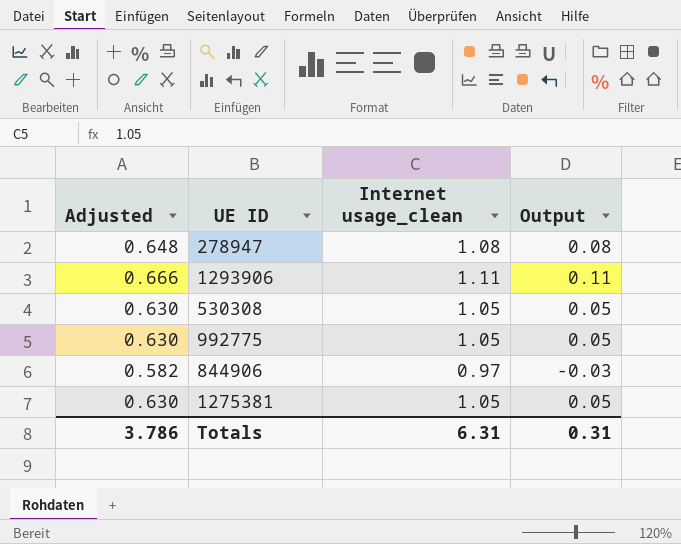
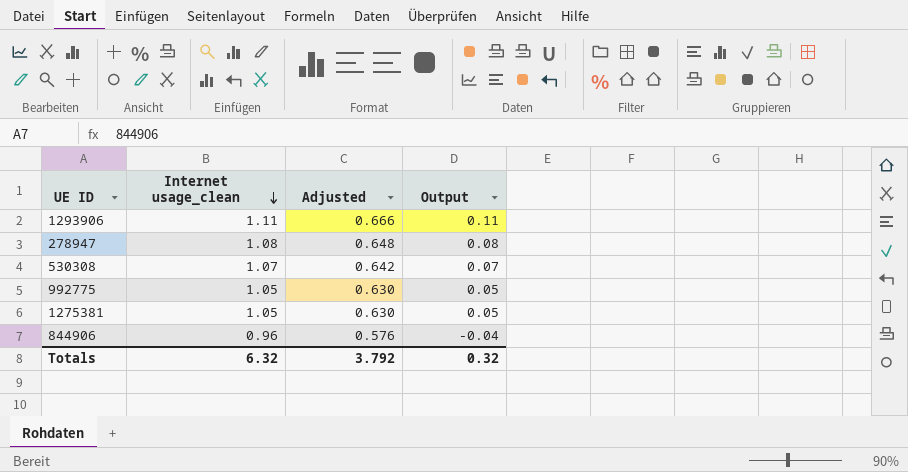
row order: none -> Internet usage_clean descending
column Adjusted | position: 1 -> 3
530308 | Internet usage_clean: 1.05 -> 1.07
530308 | Adjusted: 0.630 -> 0.642
530308 | Output: 0.05 -> 0.07
844906 | Internet usage_clean: 0.97 -> 0.96
844906 | Adjusted: 0.582 -> 0.576
844906 | Output: -0.03 -> -0.04
Totals | Internet usage_clean: 6.31 -> 6.32
Totals | Adjusted: 3.786 -> 3.792
Totals | Output: 0.31 -> 0.32

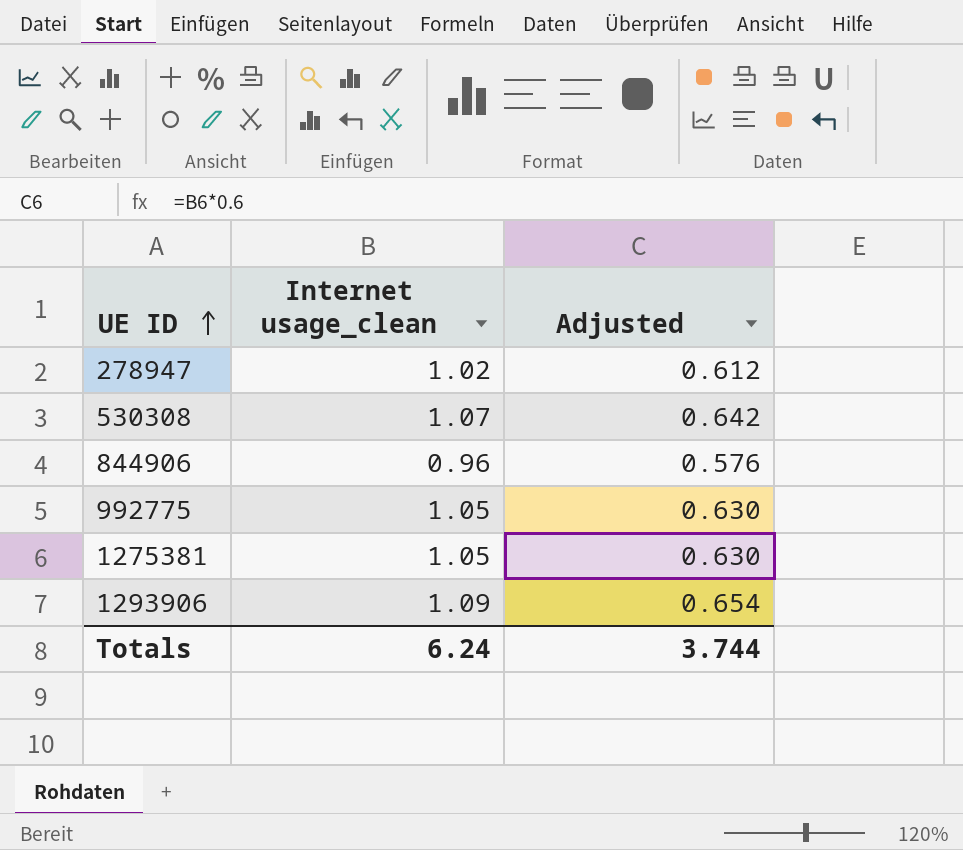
row order: Internet usage_clean descending -> UE ID ascending
column Output | formula: [Internet usage_clean] - 1 -> none
278947 | Internet usage_clean: 1.08 -> 1.02
278947 | Adjusted: 0.648 -> 0.612
1293906 | Internet usage_clean: 1.11 -> 1.09
1293906 | Adjusted: 0.666 -> 0.654
Totals | Internet usage_clean: 6.32 -> 6.24
Totals | Adjusted: 3.792 -> 3.744

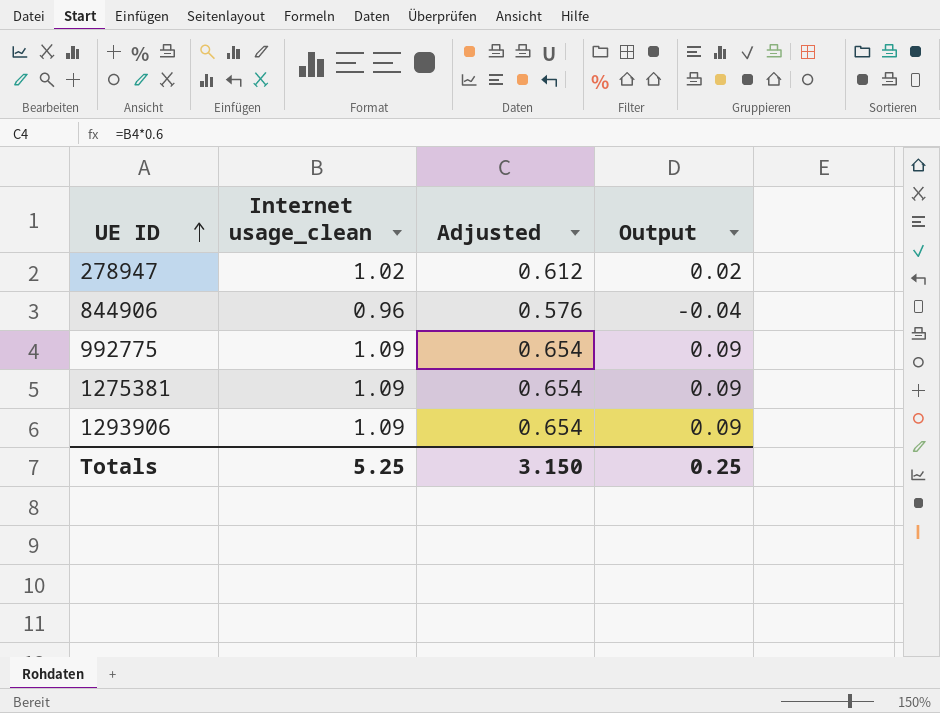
column Output | formula: none -> [Internet usage_clean] - 1
row 530308: 1.07 | 0.642 -> none
992775 | Internet usage_clean: 1.05 -> 1.09
992775 | Adjusted: 0.630 -> 0.654
1275381 | Internet usage_clean: 1.05 -> 1.09
1275381 | Adjusted: 0.630 -> 0.654
Totals | Internet usage_clean: 6.24 -> 5.25
Totals | Adjusted: 3.744 -> 3.150

